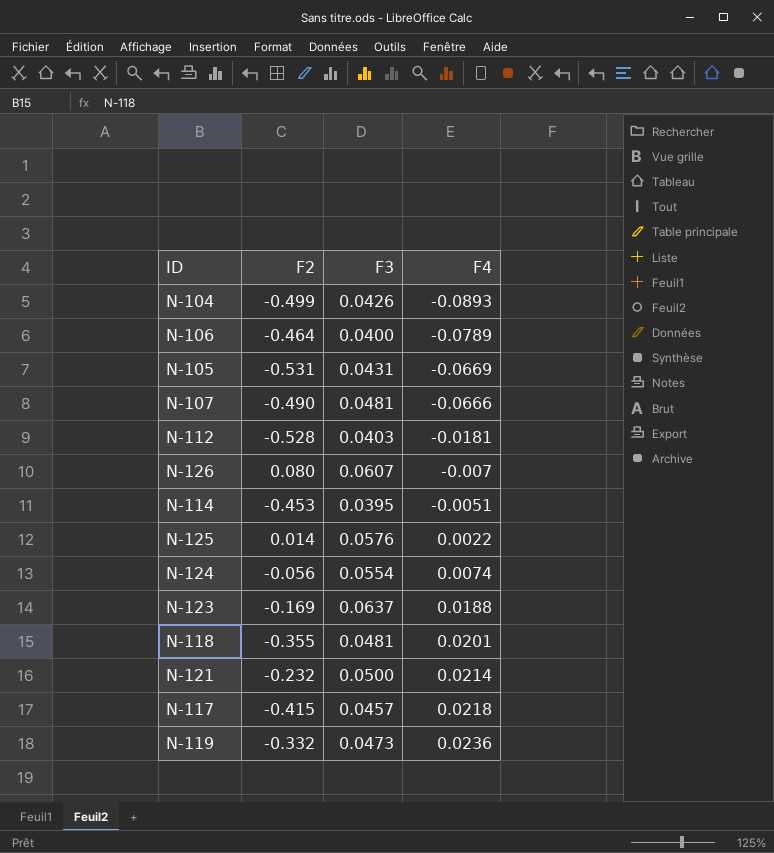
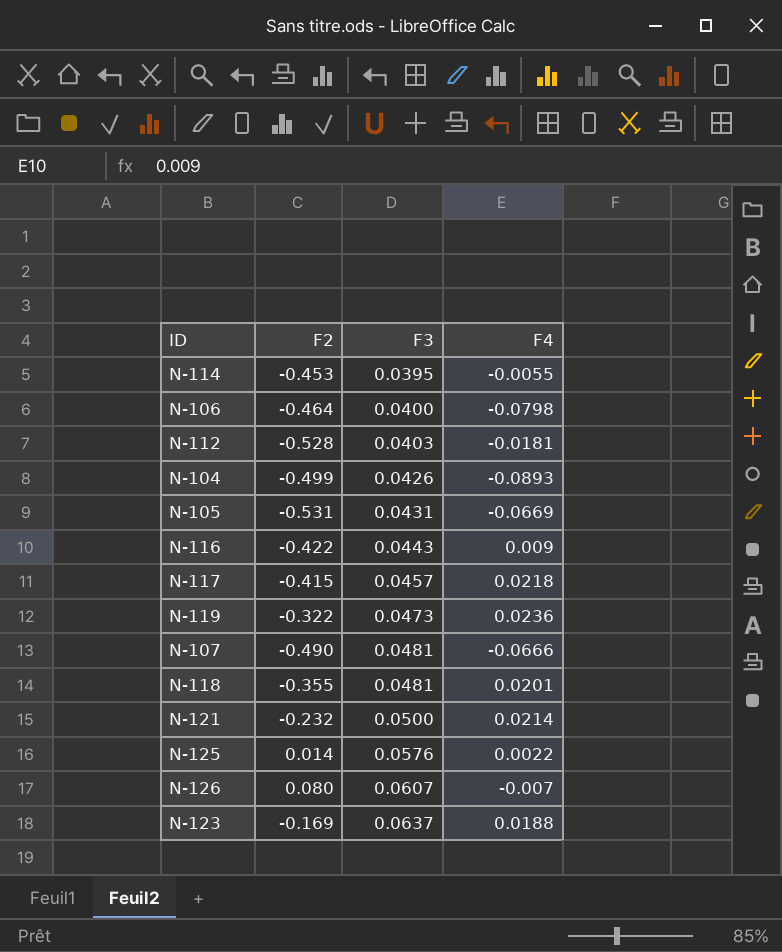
row order: F4 ascending -> F3 ascending
row N-124: -0.056 | 0.0554 | 0.0074 -> none
N-114 | F4: -0.0051 -> -0.0055
N-106 | F4: -0.0789 -> -0.0798
row N-116: none -> -0.422 | 0.0443 | 0.009
N-119 | F2: -0.332 -> -0.322

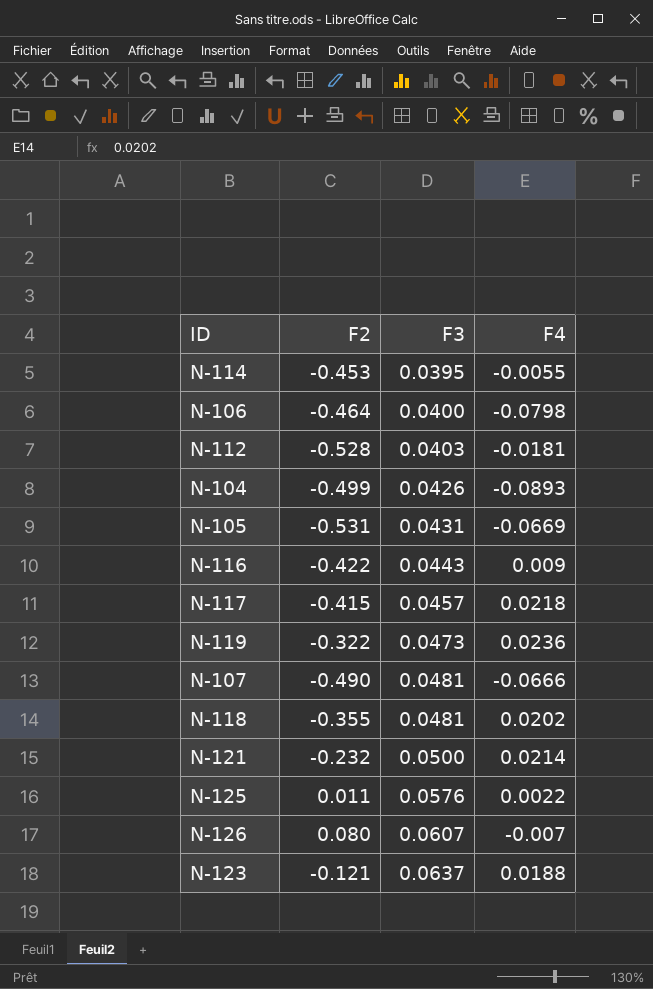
N-118 | F4: 0.0201 -> 0.0202
N-125 | F2: 0.014 -> 0.011
N-123 | F2: -0.169 -> -0.121

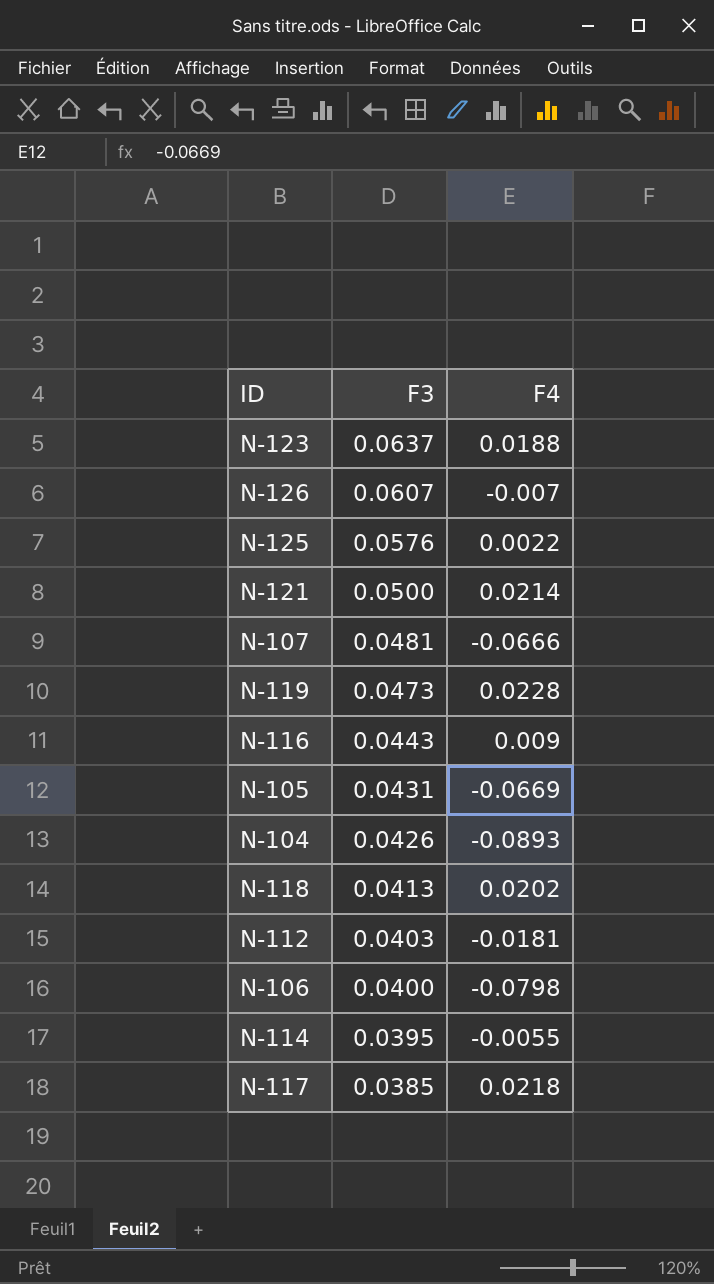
row order: F3 ascending -> F3 descending
column F2 | position: 2 -> none
N-119 | F4: 0.0236 -> 0.0228
N-118 | F3: 0.0481 -> 0.0413
N-117 | F3: 0.0457 -> 0.0385

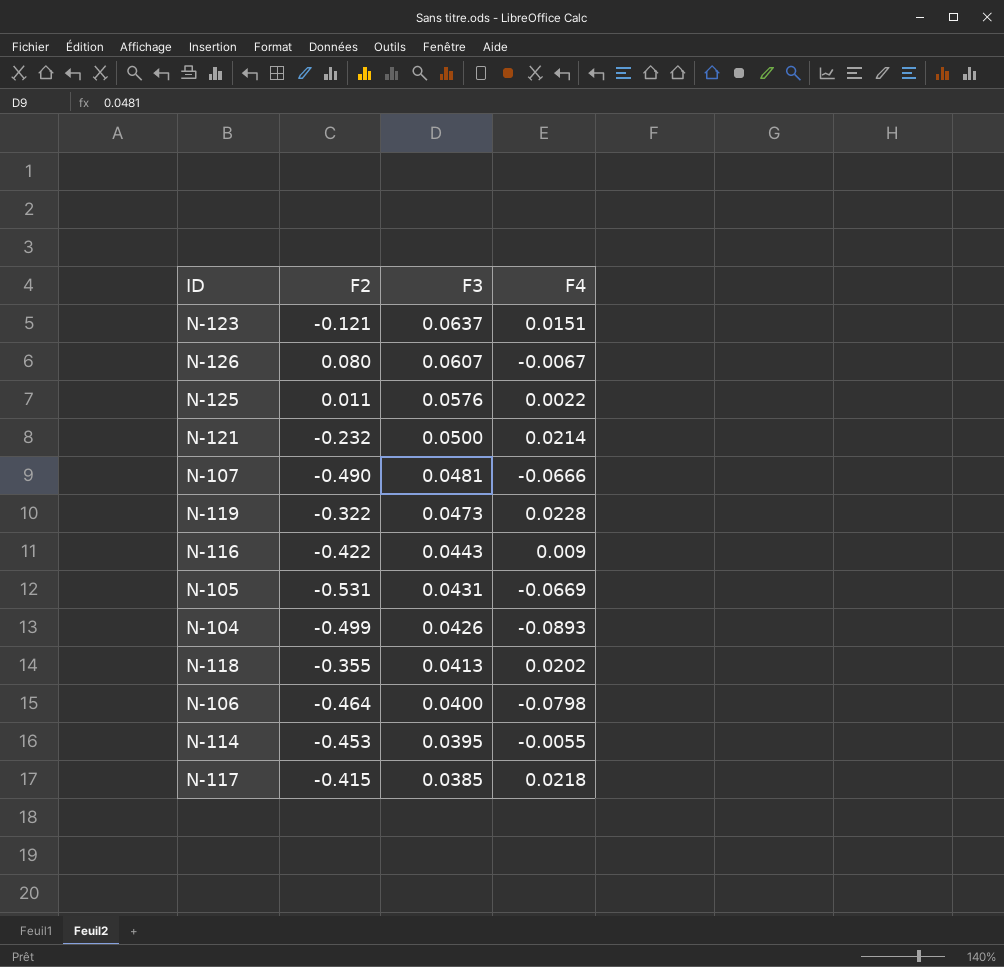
column F2 | position: none -> 2
row N-112: 0.0403 | -0.0181 -> none
N-123 | F4: 0.0188 -> 0.0151
N-126 | F4: -0.007 -> -0.0067

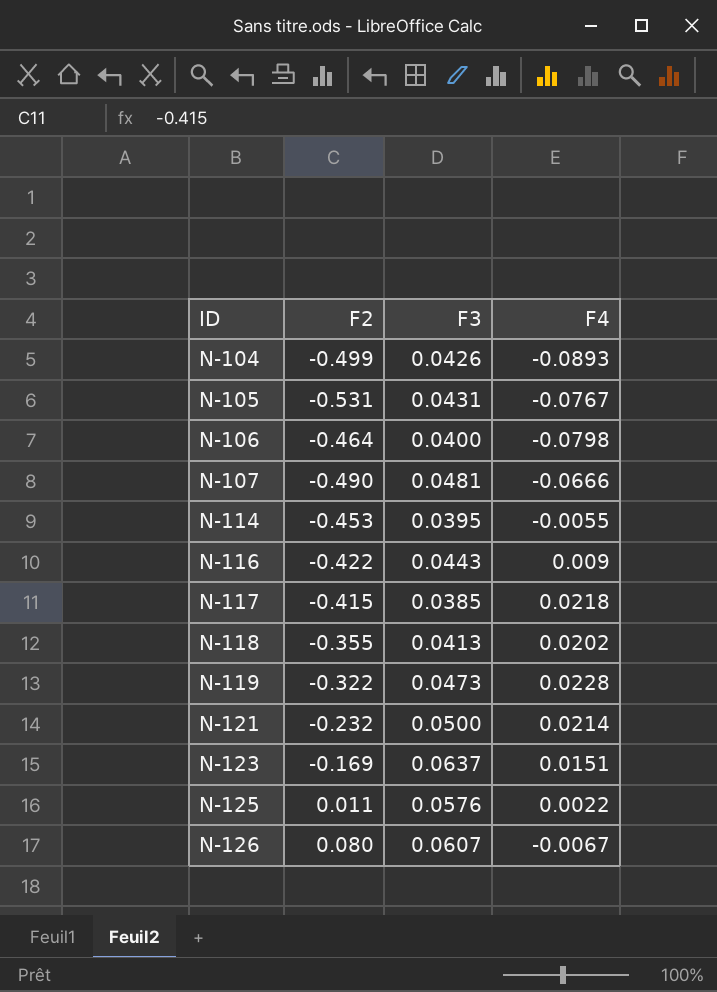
row order: F3 descending -> ID ascending
N-105 | F4: -0.0669 -> -0.0767
N-123 | F2: -0.121 -> -0.169

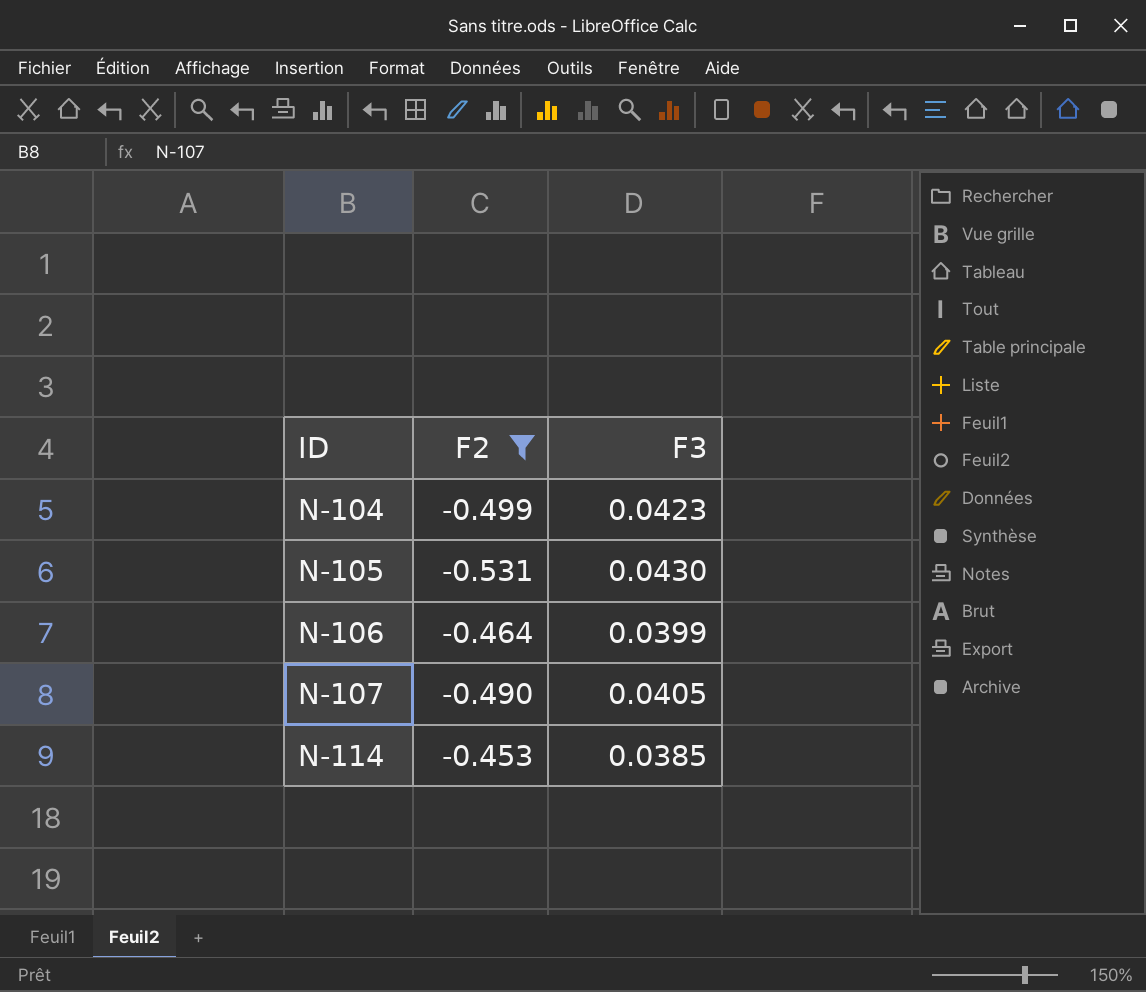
filter: none -> F2 <= -0.453
column F4 | position: 4 -> none
N-104 | F3: 0.0426 -> 0.0423
N-105 | F3: 0.0431 -> 0.0430
N-106 | F3: 0.0400 -> 0.0399
N-107 | F3: 0.0481 -> 0.0405
N-114 | F3: 0.0395 -> 0.0385

